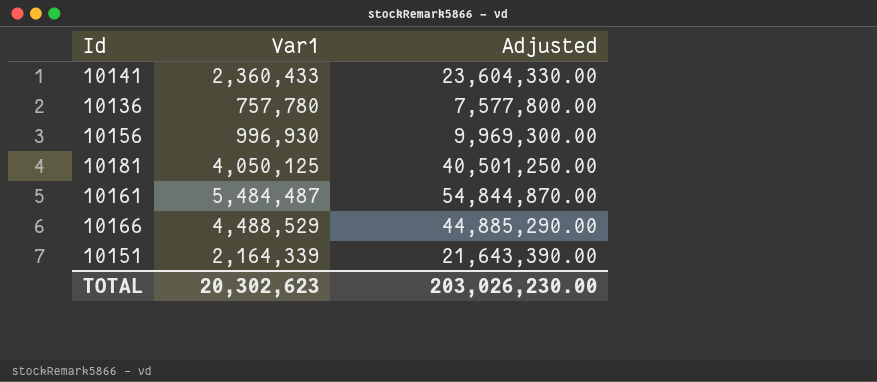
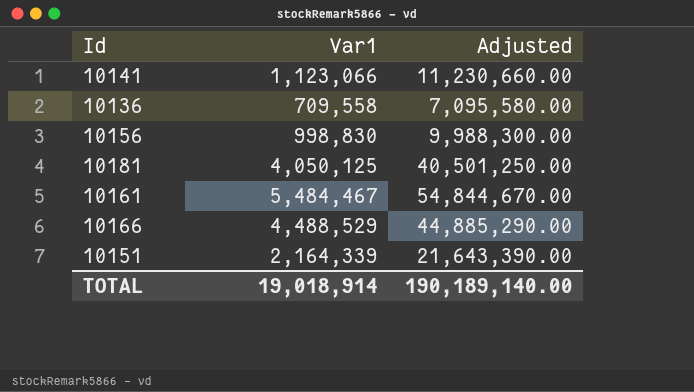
10141 | Var1: 2,360,433 -> 1,123,066
10141 | Adjusted: 23,604,330.00 -> 11,230,660.00
10136 | Var1: 757,780 -> 709,558
10136 | Adjusted: 7,577,800.00 -> 7,095,580.00
10156 | Var1: 996,930 -> 998,830
10156 | Adjusted: 9,969,300.00 -> 9,988,300.00
10161 | Var1: 5,484,487 -> 5,484,467
10161 | Adjusted: 54,844,870.00 -> 54,844,670.00
TOTAL | Var1: 20,302,623 -> 19,018,914
TOTAL | Adjusted: 203,026,230.00 -> 190,189,140.00

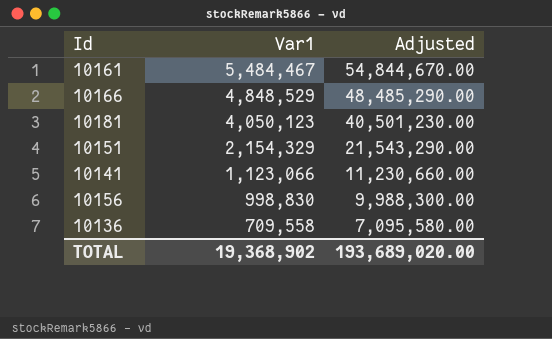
row order: none -> Var1 descending
10166 | Var1: 4,488,529 -> 4,848,529
10166 | Adjusted: 44,885,290.00 -> 48,485,290.00
10181 | Var1: 4,050,125 -> 4,050,123
10181 | Adjusted: 40,501,250.00 -> 40,501,230.00
10151 | Var1: 2,164,339 -> 2,154,329
10151 | Adjusted: 21,643,390.00 -> 21,543,290.00
TOTAL | Var1: 19,018,914 -> 19,368,902
TOTAL | Adjusted: 190,189,140.00 -> 193,689,020.00

